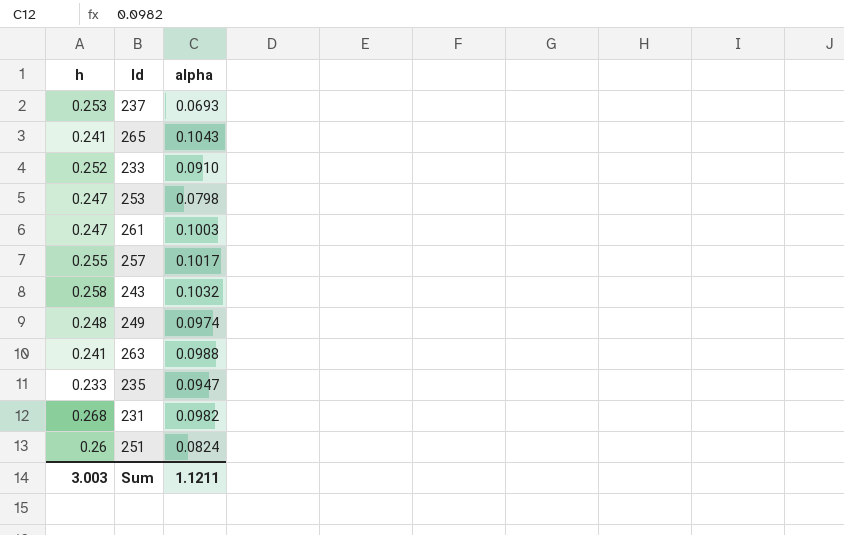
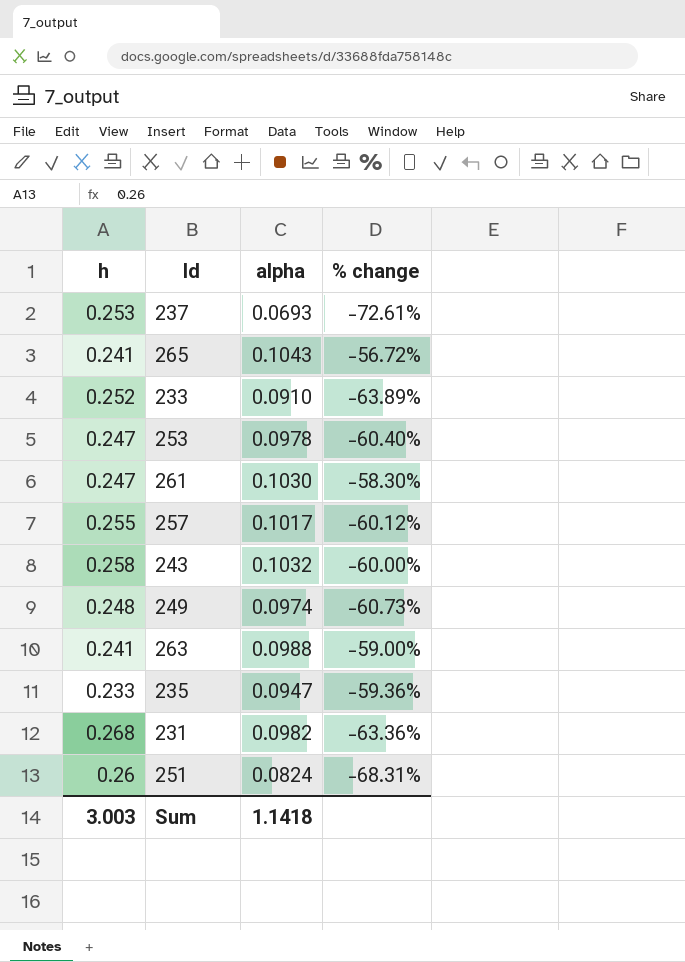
column % change | formula: none -> ([alpha] - [h]) / [h]
253 | alpha: 0.0798 -> 0.0978
261 | alpha: 0.1003 -> 0.1030
Sum | alpha: 1.1211 -> 1.1418

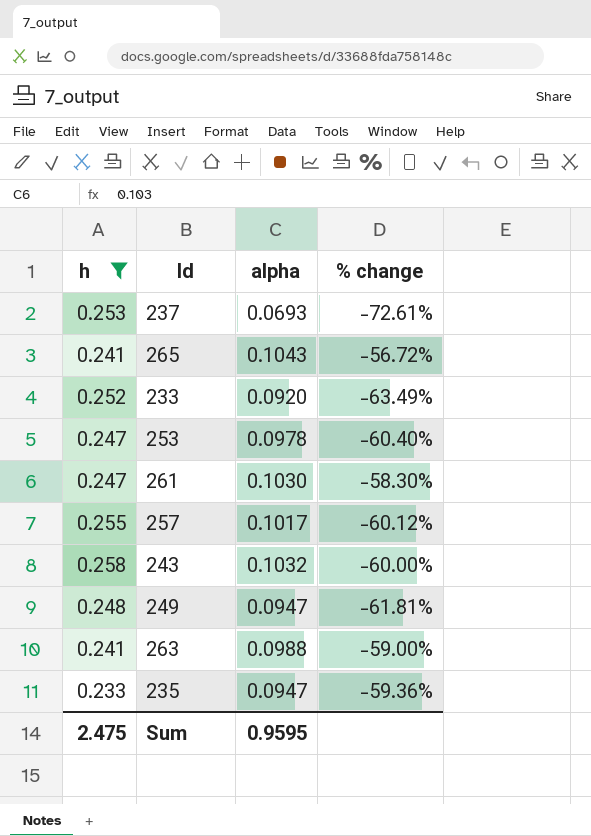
filter: none -> h <= 0.258
233 | alpha: 0.0910 -> 0.0920
233 | % change: -63.89% -> -63.49%
249 | alpha: 0.0974 -> 0.0947
249 | % change: -60.73% -> -61.81%
Sum | h: 3.003 -> 2.475
Sum | alpha: 1.1418 -> 0.9595

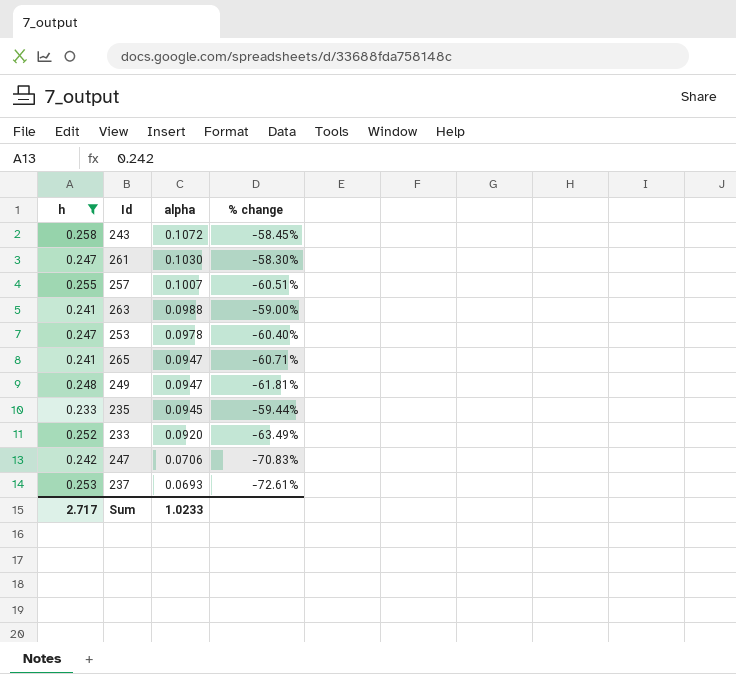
row order: none -> alpha descending
243 | alpha: 0.1032 -> 0.1072
243 | % change: -60.00% -> -58.45%
257 | alpha: 0.1017 -> 0.1007
257 | % change: -60.12% -> -60.51%
265 | alpha: 0.1043 -> 0.0947
265 | % change: -56.72% -> -60.71%
235 | alpha: 0.0947 -> 0.0945
235 | % change: -59.36% -> -59.44%
row 247: none -> 0.242 | 0.0706 | -70.83%
Sum | h: 2.475 -> 2.717
Sum | alpha: 0.9595 -> 1.0233

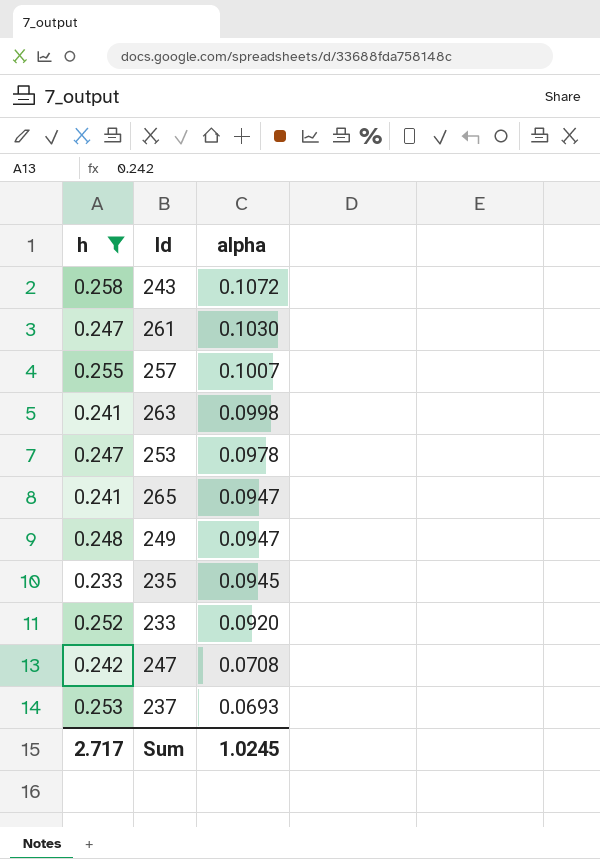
column % change | formula: ([alpha] - [h]) / [h] -> none
263 | alpha: 0.0988 -> 0.0998
247 | alpha: 0.0706 -> 0.0708
Sum | alpha: 1.0233 -> 1.0245

